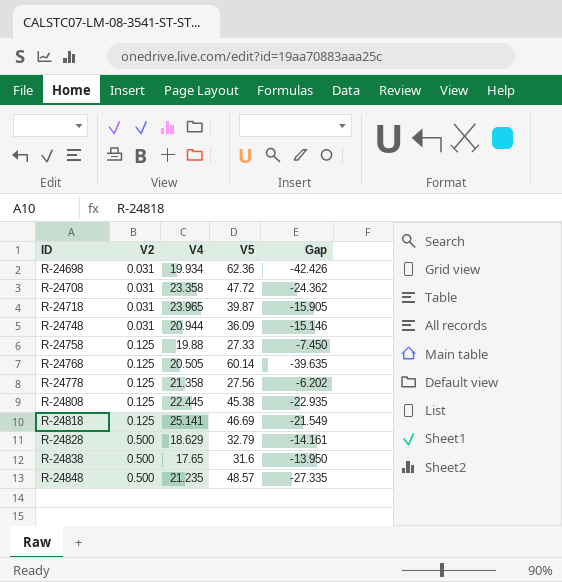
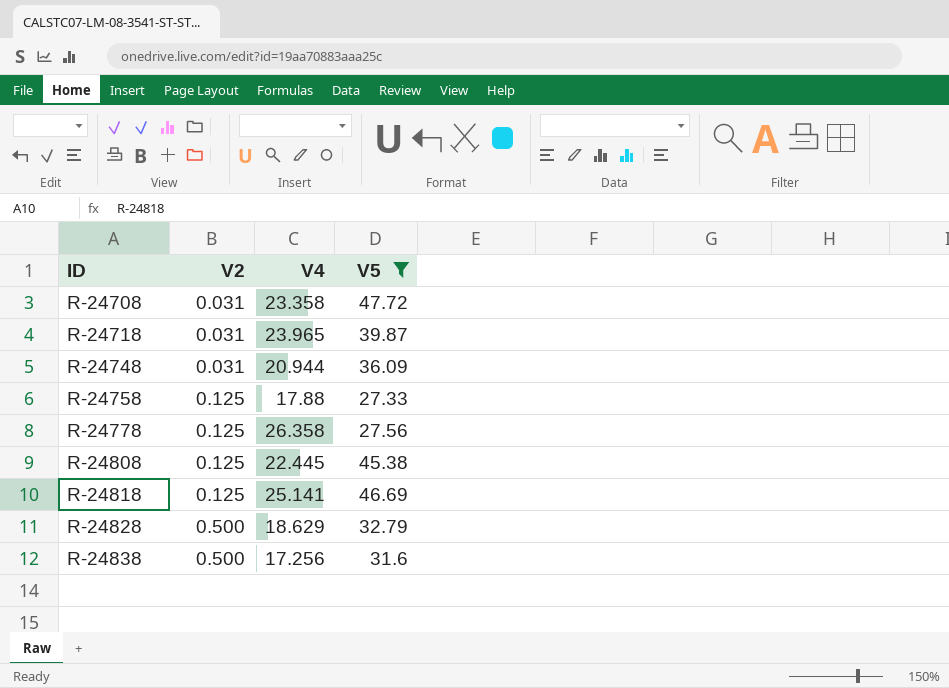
filter: none -> V5 <= 47.72
column Gap | formula: [V4] - [V5] -> none
R-24758 | V4: 19.88 -> 17.88
R-24778 | V4: 21.358 -> 26.358
R-24838 | V4: 17.65 -> 17.256

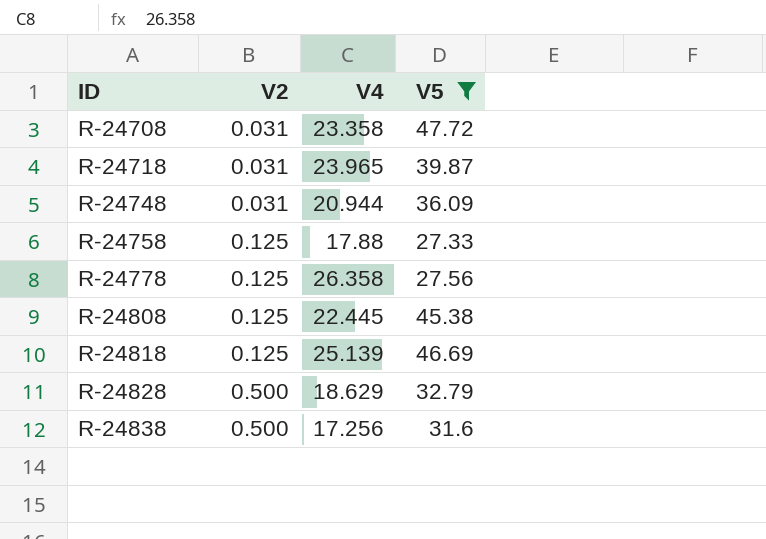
R-24818 | V4: 25.141 -> 25.139

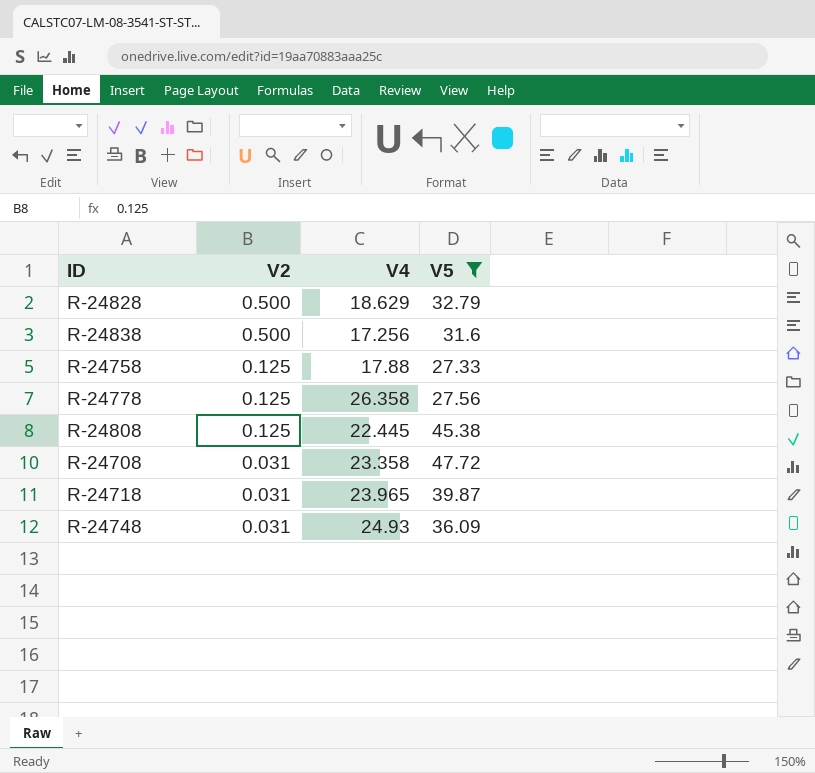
row order: ID ascending -> V2 descending
row R-24818: 0.125 | 25.139 | 46.69 -> none
R-24748 | V4: 20.944 -> 24.93

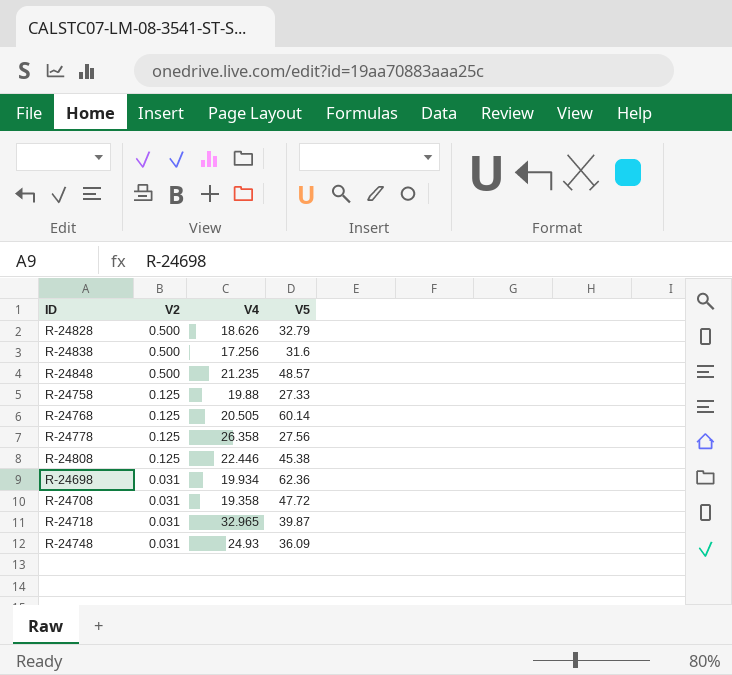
filter: V5 <= 47.72 -> none
R-24828 | V4: 18.629 -> 18.626
R-24758 | V4: 17.88 -> 19.88
R-24808 | V4: 22.445 -> 22.446
R-24708 | V4: 23.358 -> 19.358
R-24718 | V4: 23.965 -> 32.965

